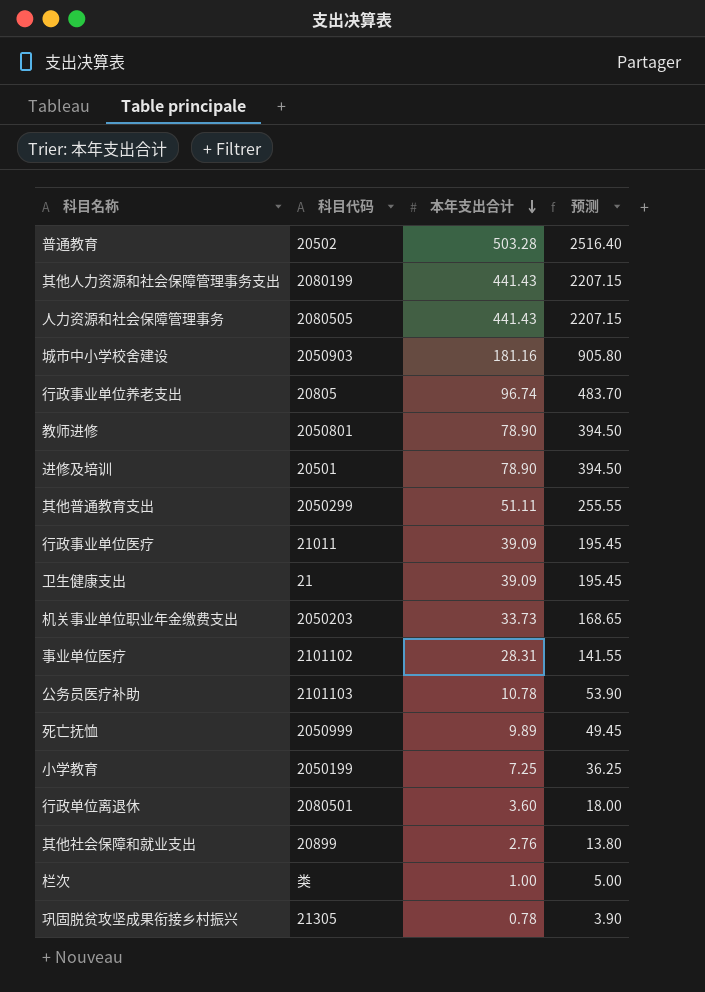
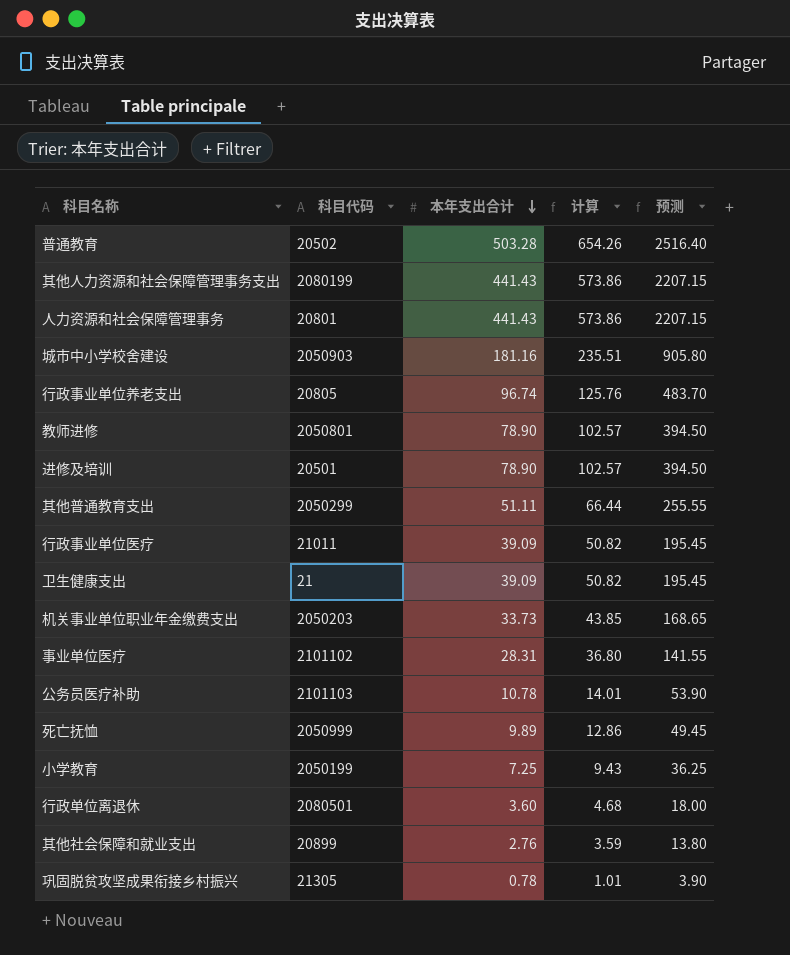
column 计算 | formula: none -> [本年支出合计] * 1.3
row 栏次: 类 | 1.00 | 5.00 -> none
人力资源和社会保障管理事务 | 科目代码: 2080505 -> 20801

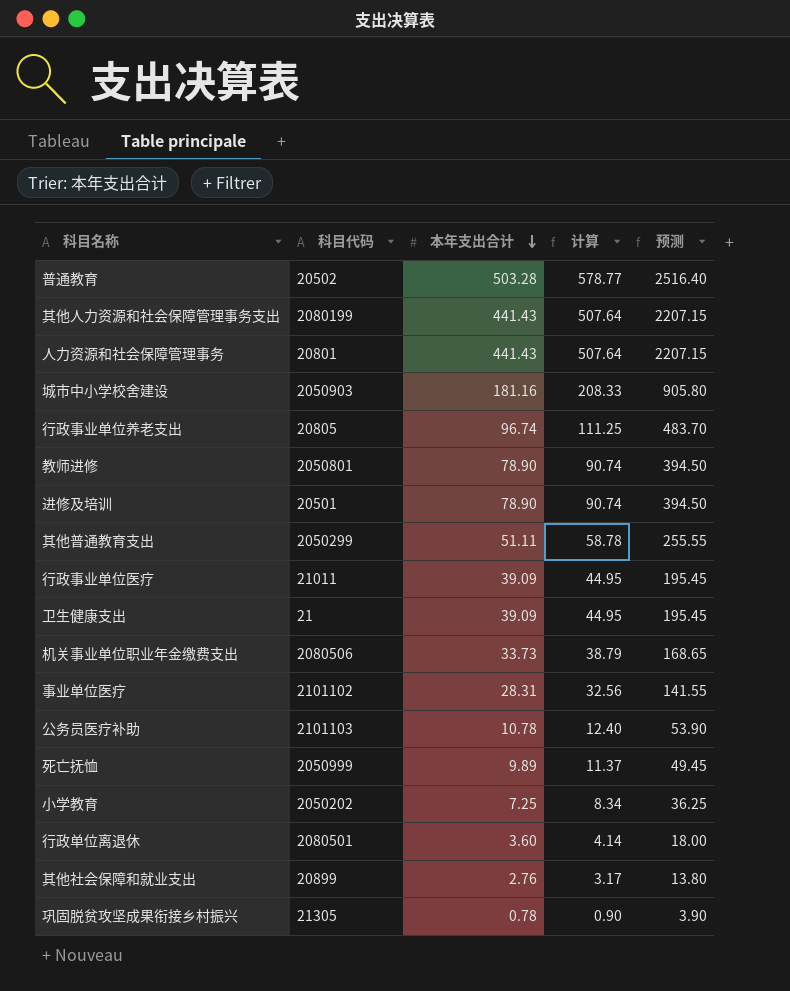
column 计算 | formula: [本年支出合计] * 1.3 -> [本年支出合计] * 1.15
机关事业单位职业年金缴费支出 | 科目代码: 2050203 -> 2080506
小学教育 | 科目代码: 2050199 -> 2050202

